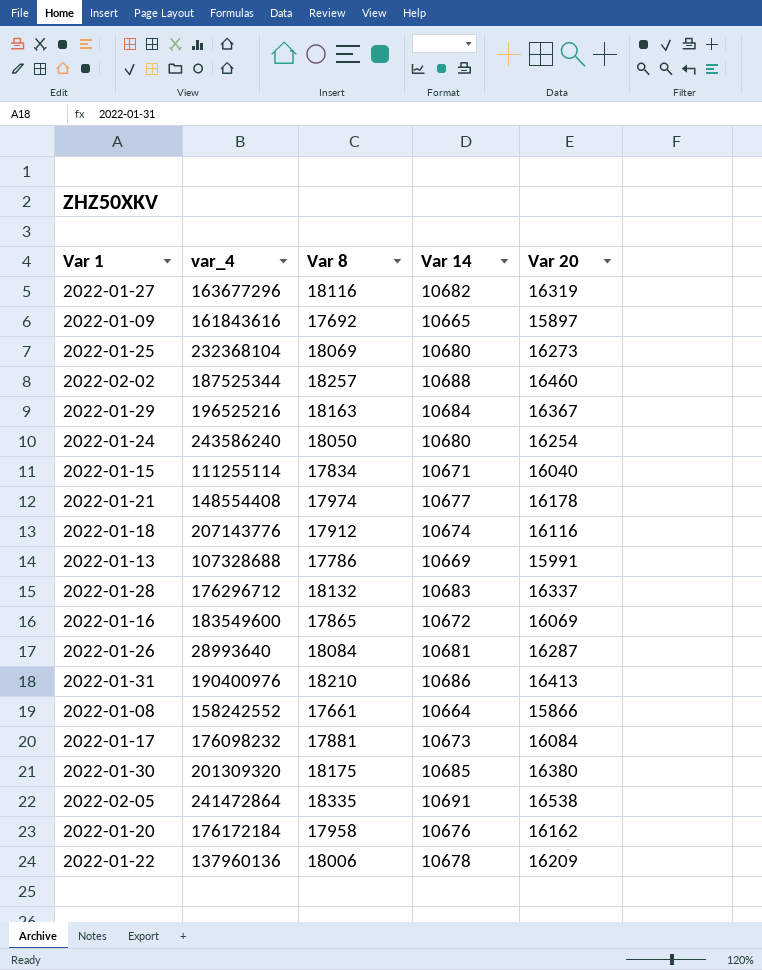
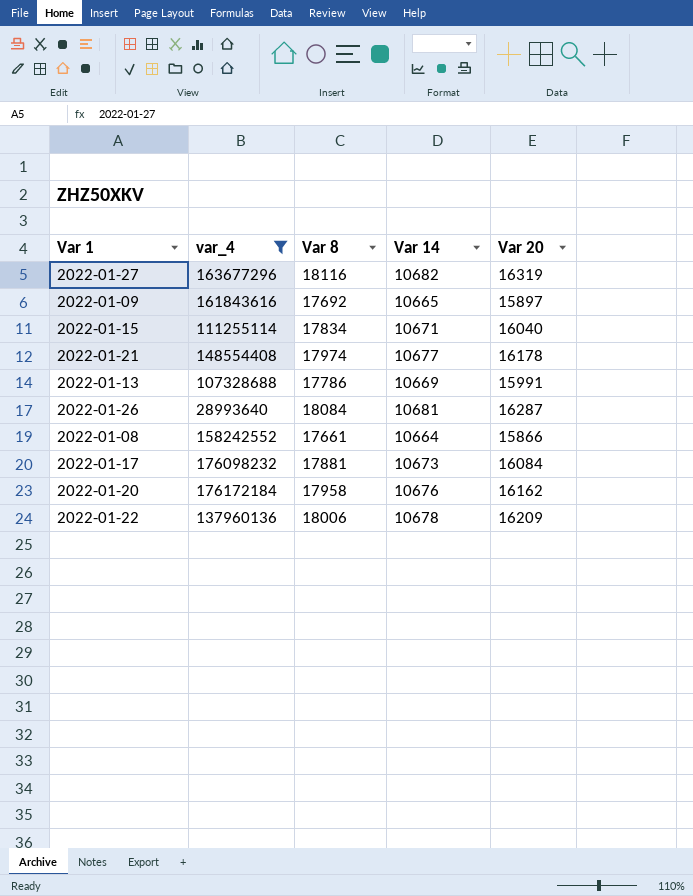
filter: none -> var_4 <= 176172184

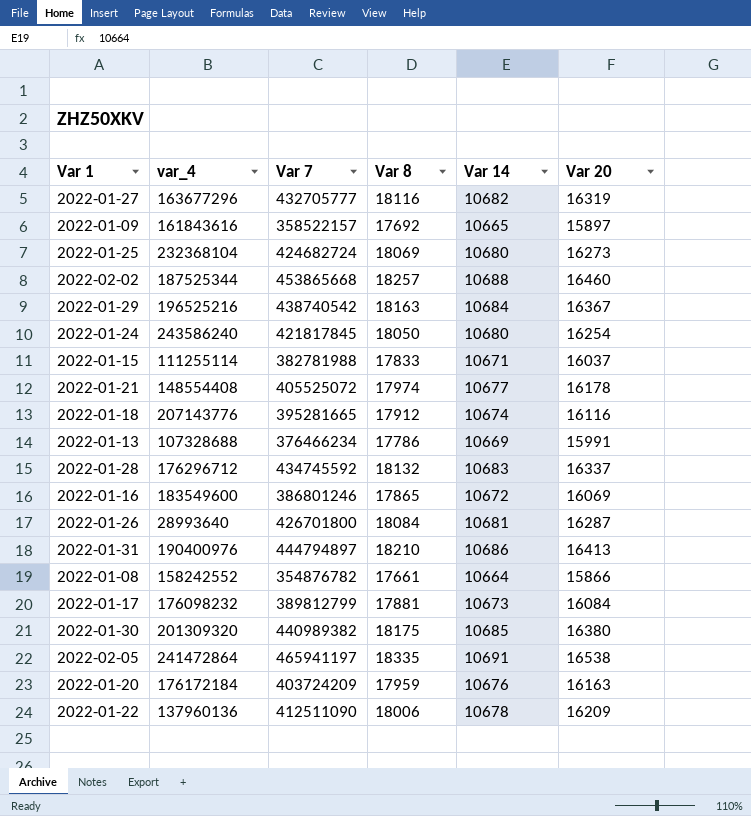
filter: var_4 <= 176172184 -> none
column Var 7 | position: none -> 3
2022-01-15 | Var 8: 17834 -> 17833
2022-01-15 | Var 20: 16040 -> 16037
2022-01-20 | Var 8: 17958 -> 17959
2022-01-20 | Var 20: 16162 -> 16163

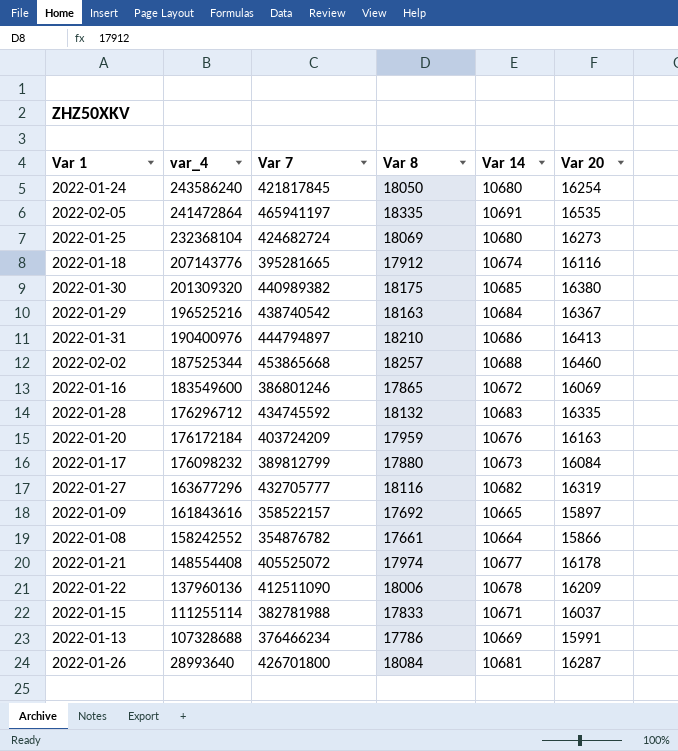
row order: none -> var_4 descending
2022-02-05 | Var 20: 16538 -> 16535
2022-01-28 | Var 20: 16337 -> 16335
2022-01-17 | Var 8: 17881 -> 17880

